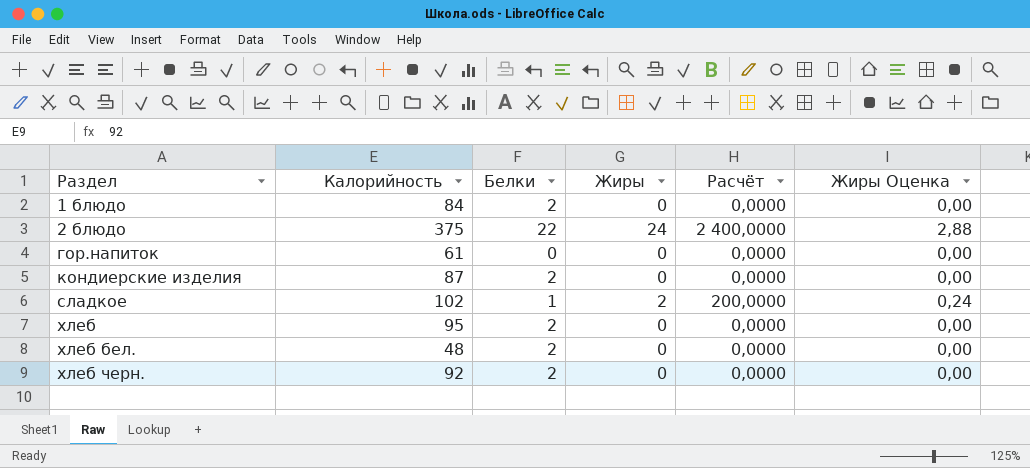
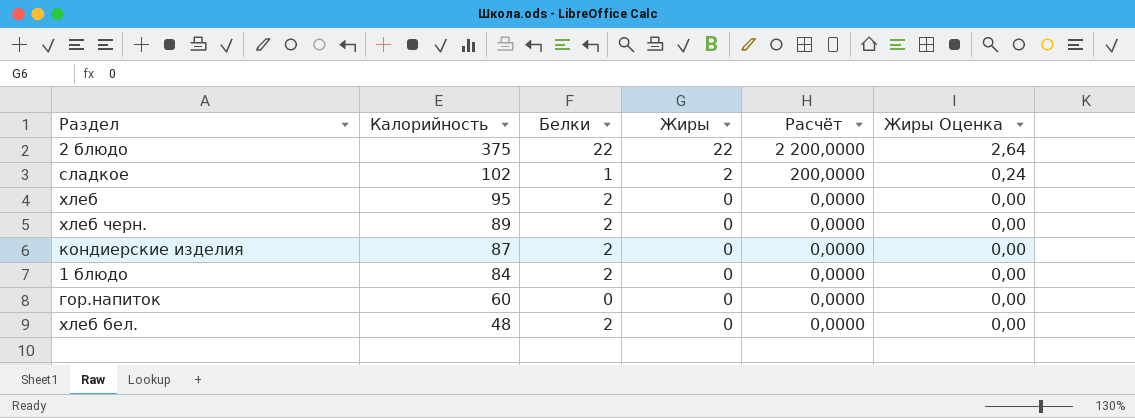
row order: Раздел ascending -> Калорийность descending
2 блюдо | Жиры: 24 -> 22
2 блюдо | Расчёт: 2 400,0000 -> 2 200,0000
2 блюдо | Жиры Оценка: 2,88 -> 2,64
хлеб черн. | Калорийность: 92 -> 89
гор.напиток | Калорийность: 61 -> 60

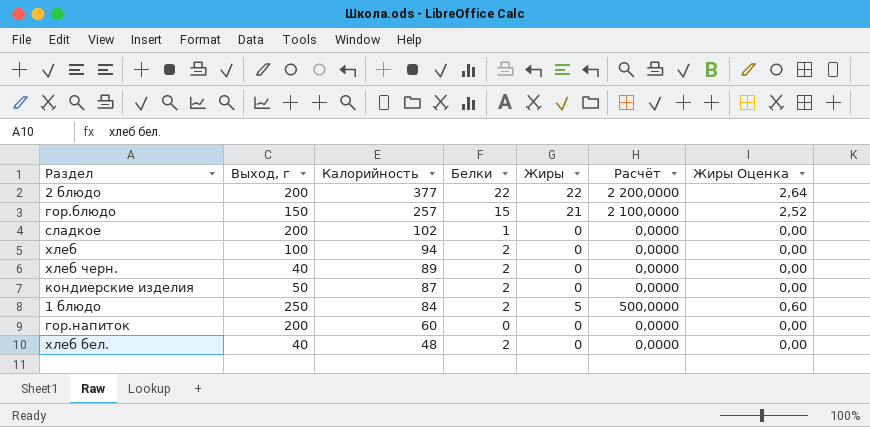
column Выход, г | position: none -> 2
2 блюдо | Калорийность: 375 -> 377
row гор.блюдо: none -> 150 | 257 | 15 | 21 | 2 100,0000 | 2,52
сладкое | Жиры: 2 -> 0
сладкое | Расчёт: 200,0000 -> 0,0000
сладкое | Жиры Оценка: 0,24 -> 0,00
хлеб | Калорийность: 95 -> 94
1 блюдо | Жиры: 0 -> 5
1 блюдо | Расчёт: 0,0000 -> 500,0000
1 блюдо | Жиры Оценка: 0,00 -> 0,60

